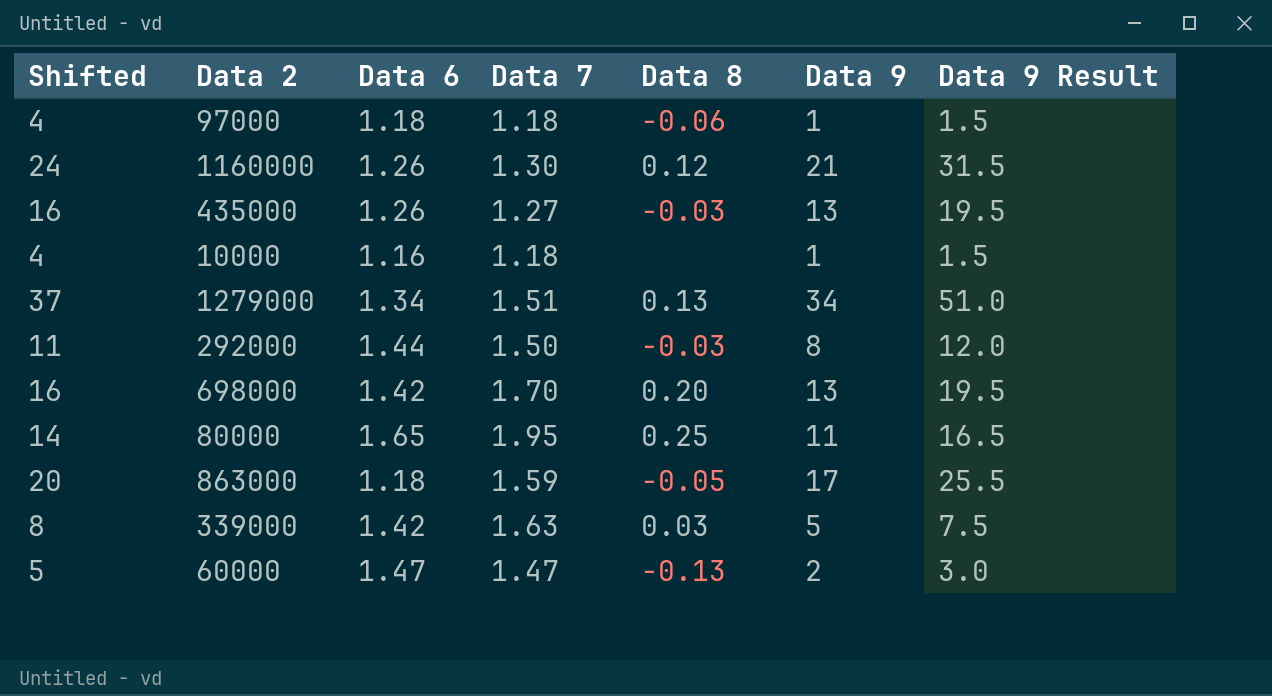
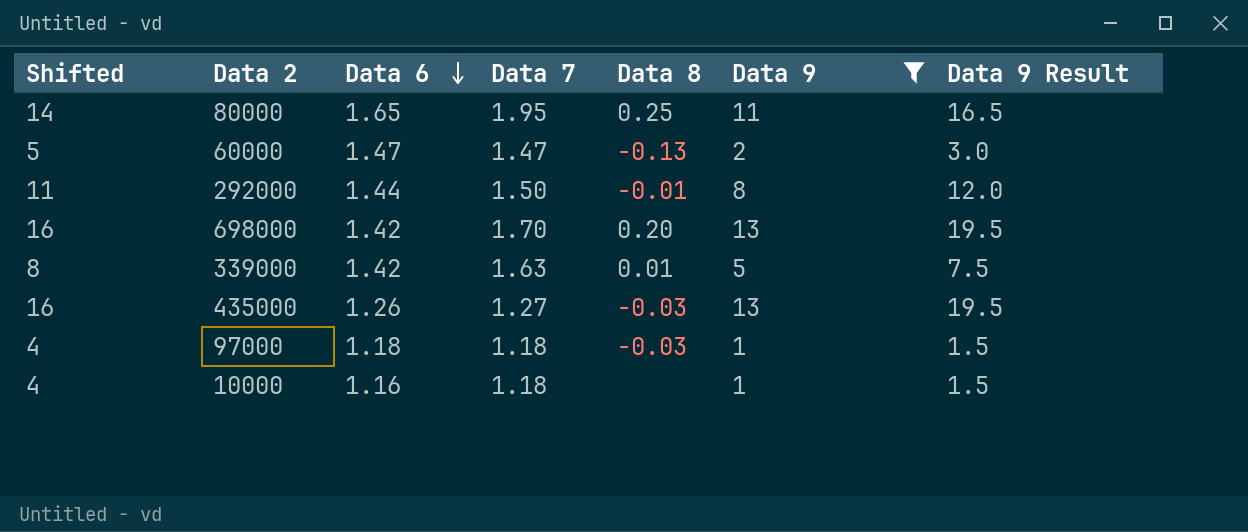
filter: none -> Data 9 <= 13
row order: none -> Data 6 descending
292000 | Data 8: -0.03 -> -0.01
339000 | Data 8: 0.03 -> 0.01
97000 | Data 8: -0.06 -> -0.03

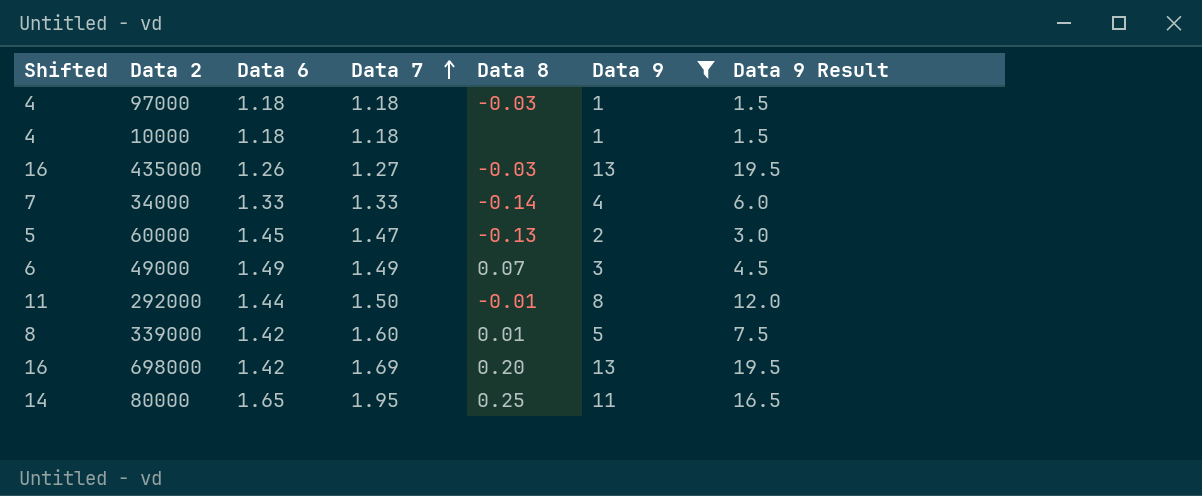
row order: Data 6 descending -> Data 7 ascending
10000 | Data 6: 1.16 -> 1.18
row 34000: none -> 7 | 1.33 | 1.33 | -0.14 | 4 | 6.0
60000 | Data 6: 1.47 -> 1.45
row 49000: none -> 6 | 1.49 | 1.49 | 0.07 | 3 | 4.5
339000 | Data 7: 1.63 -> 1.60
698000 | Data 7: 1.70 -> 1.69

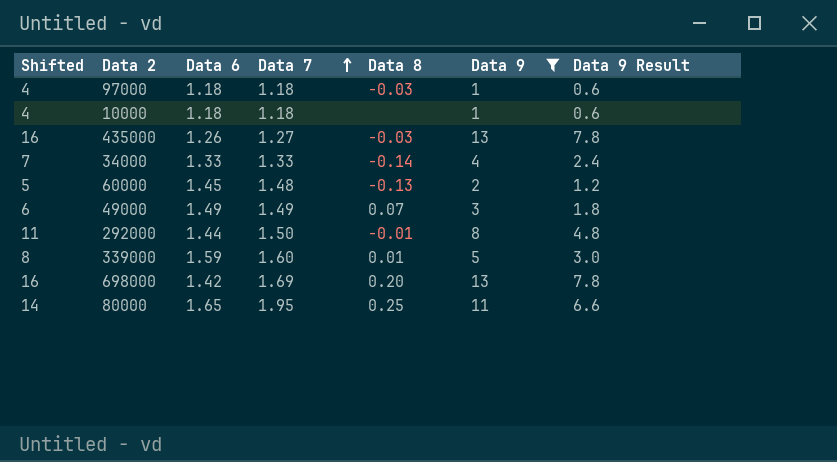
column Data 9 Result | formula: [Data 9] * 1.5 -> [Data 9] * 0.6
60000 | Data 7: 1.47 -> 1.48
339000 | Data 6: 1.42 -> 1.59

